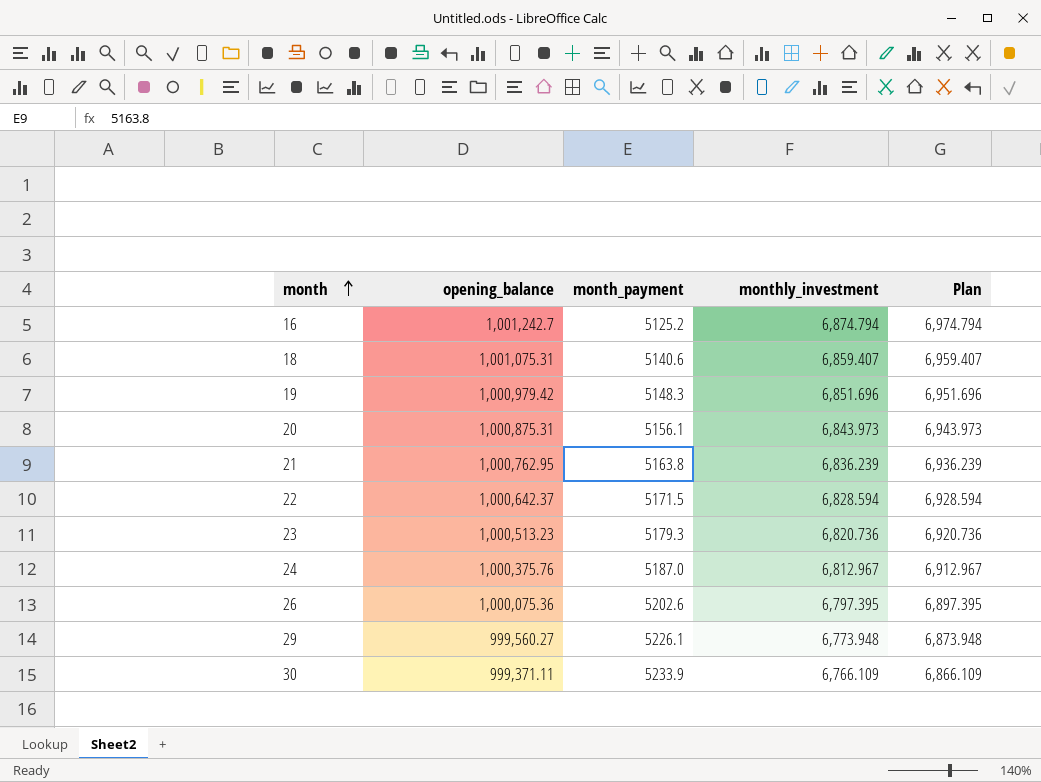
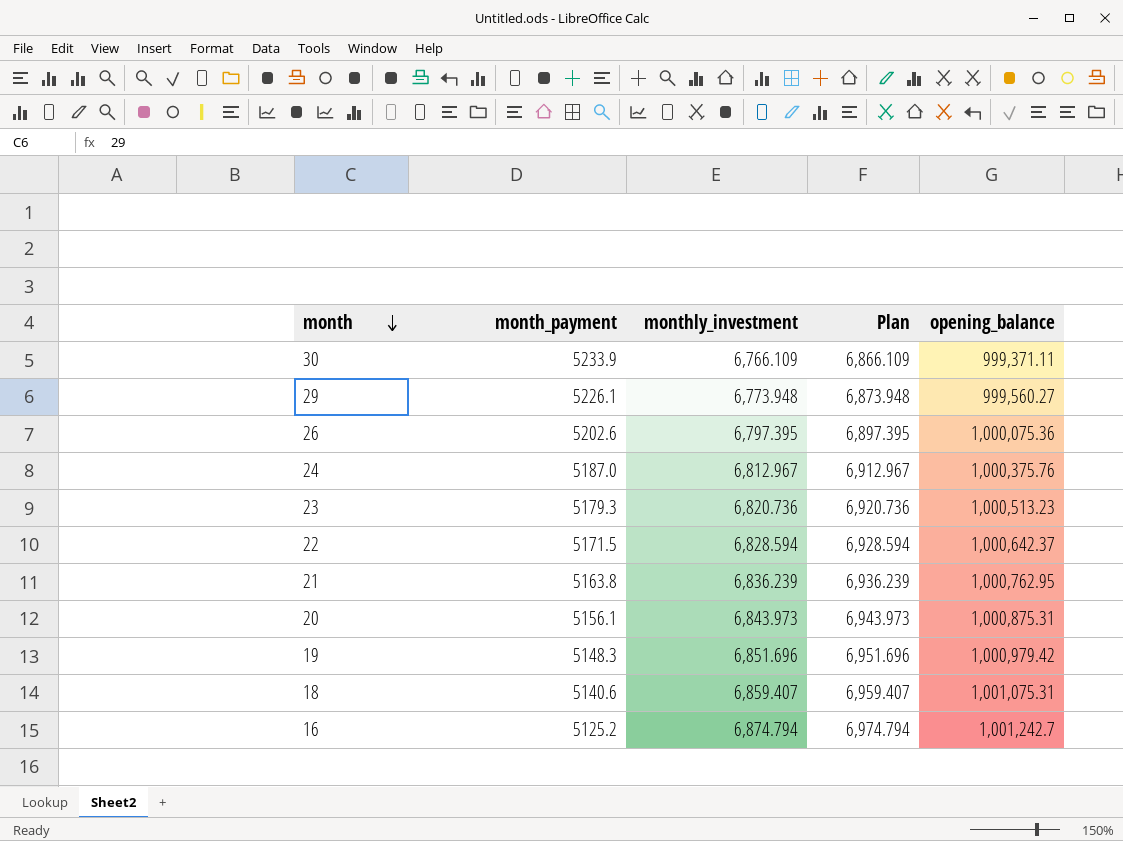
row order: month ascending -> month descending
column opening_balance | position: 2 -> 5

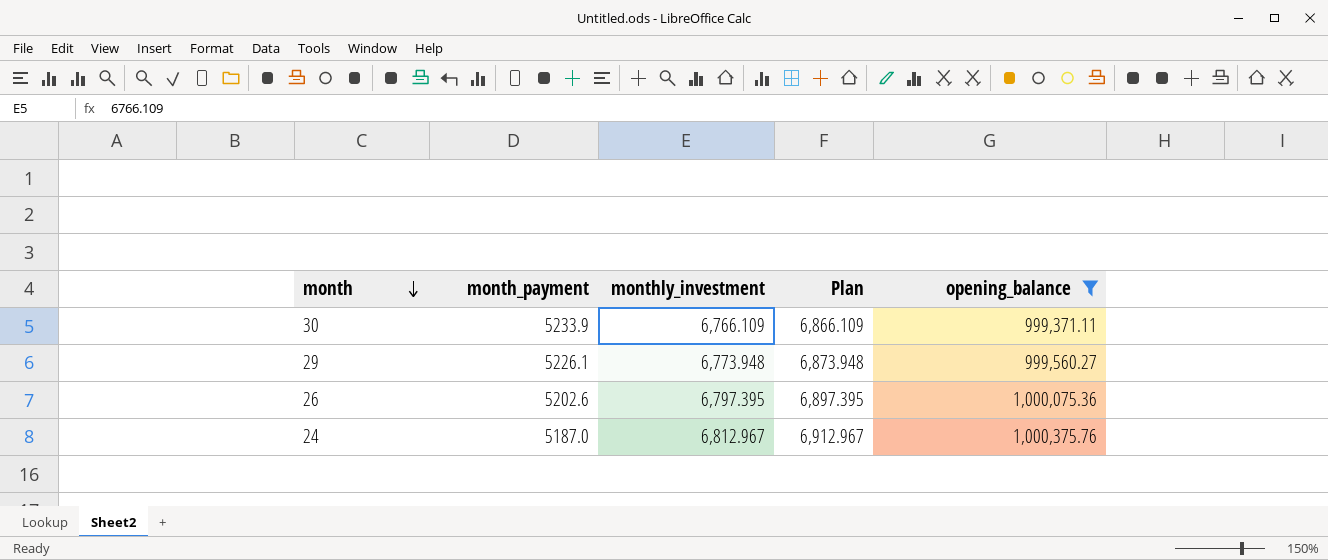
filter: none -> opening_balance <= 1,000,375.76

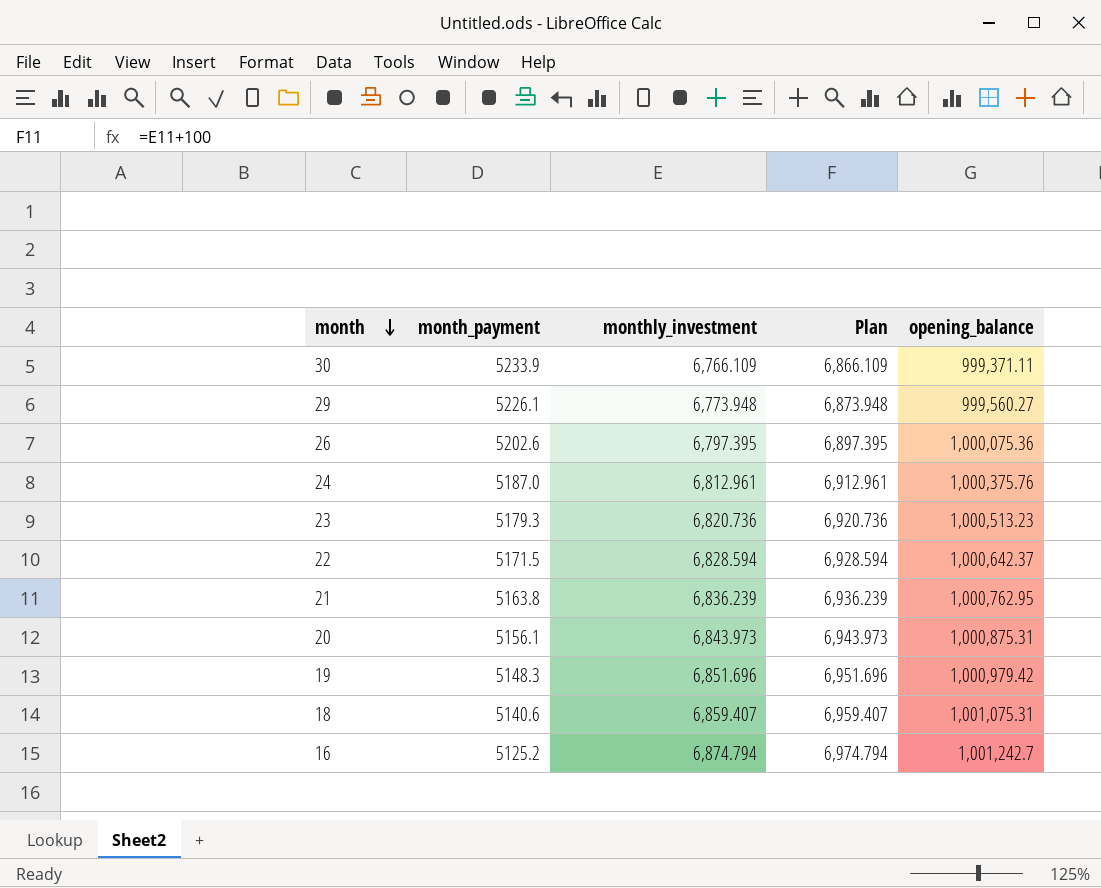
filter: opening_balance <= 1,000,375.76 -> none
24 | monthly_investment: 6,812.967 -> 6,812.961
24 | Plan: 6,912.967 -> 6,912.961

